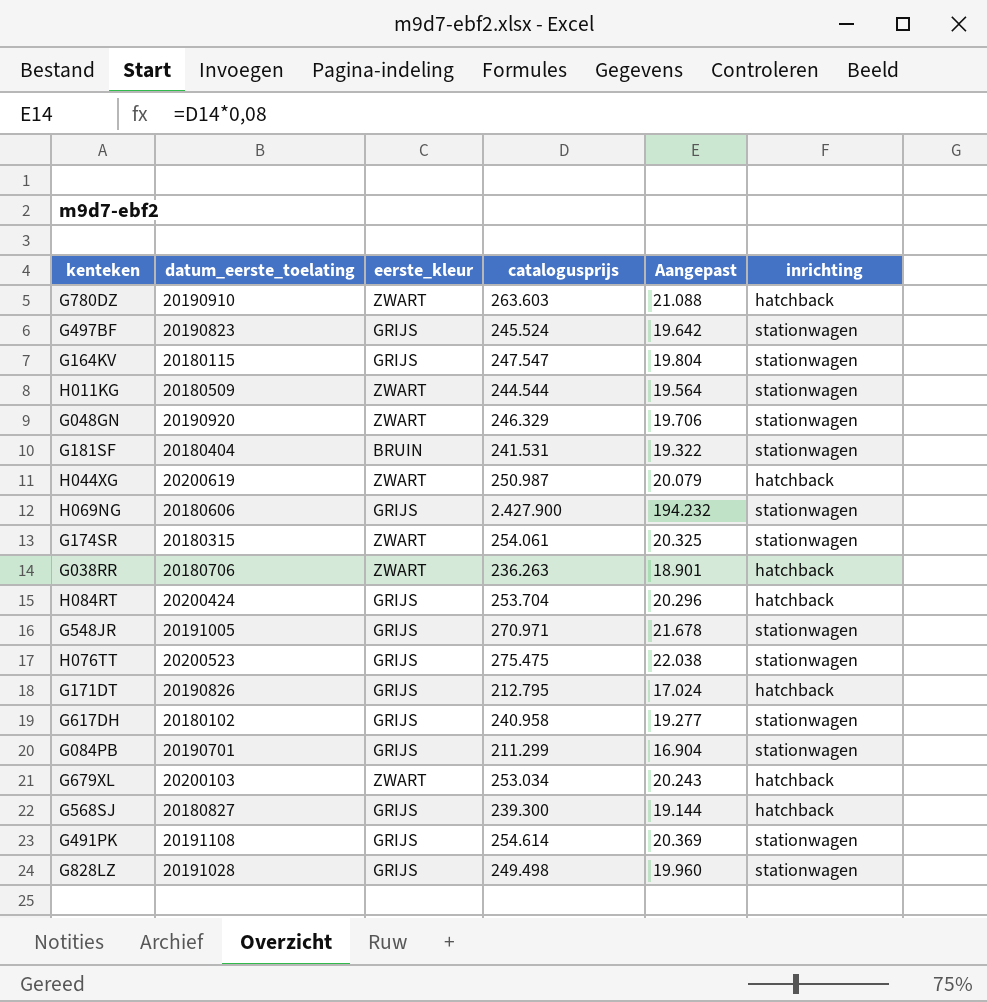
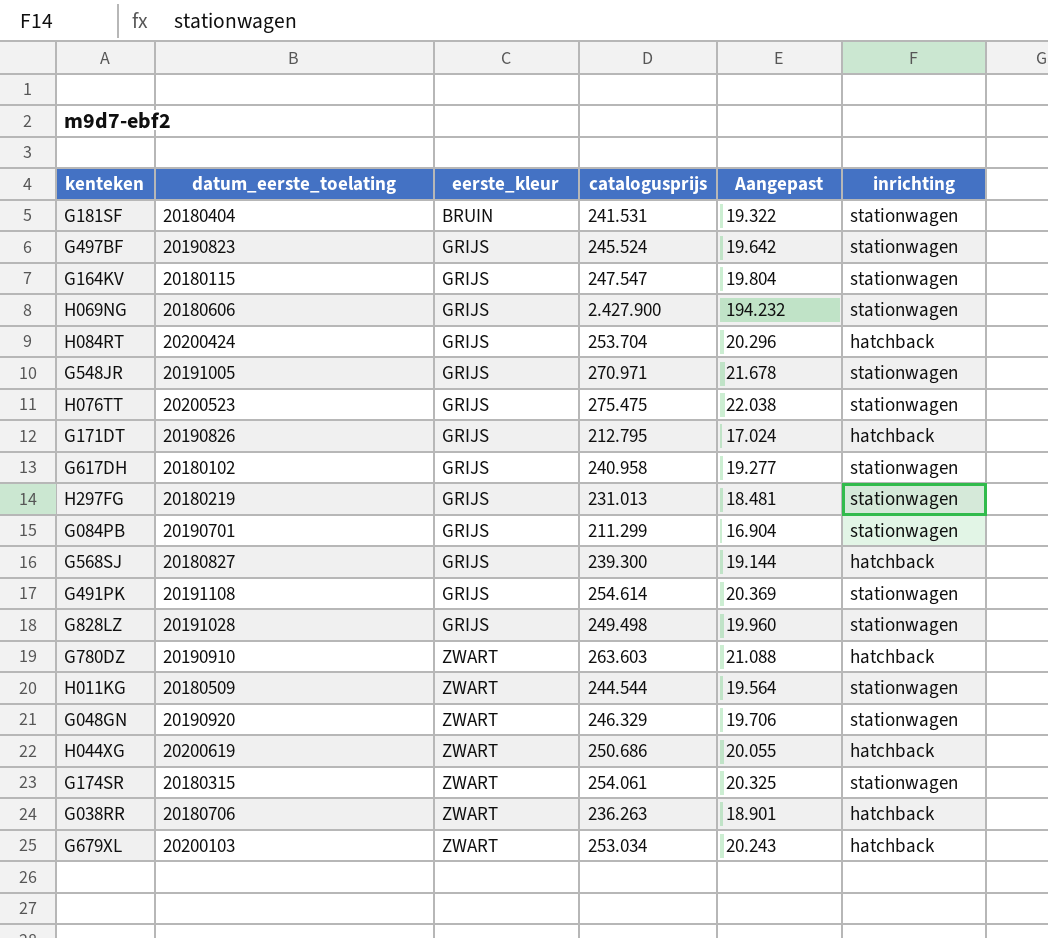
row order: none -> eerste_kleur ascending
row H297FG: none -> 20180219 | GRIJS | 231.013 | 18.481 | stationwagen
H044XG | catalogusprijs: 250.987 -> 250.686
H044XG | Aangepast: 20.079 -> 20.055

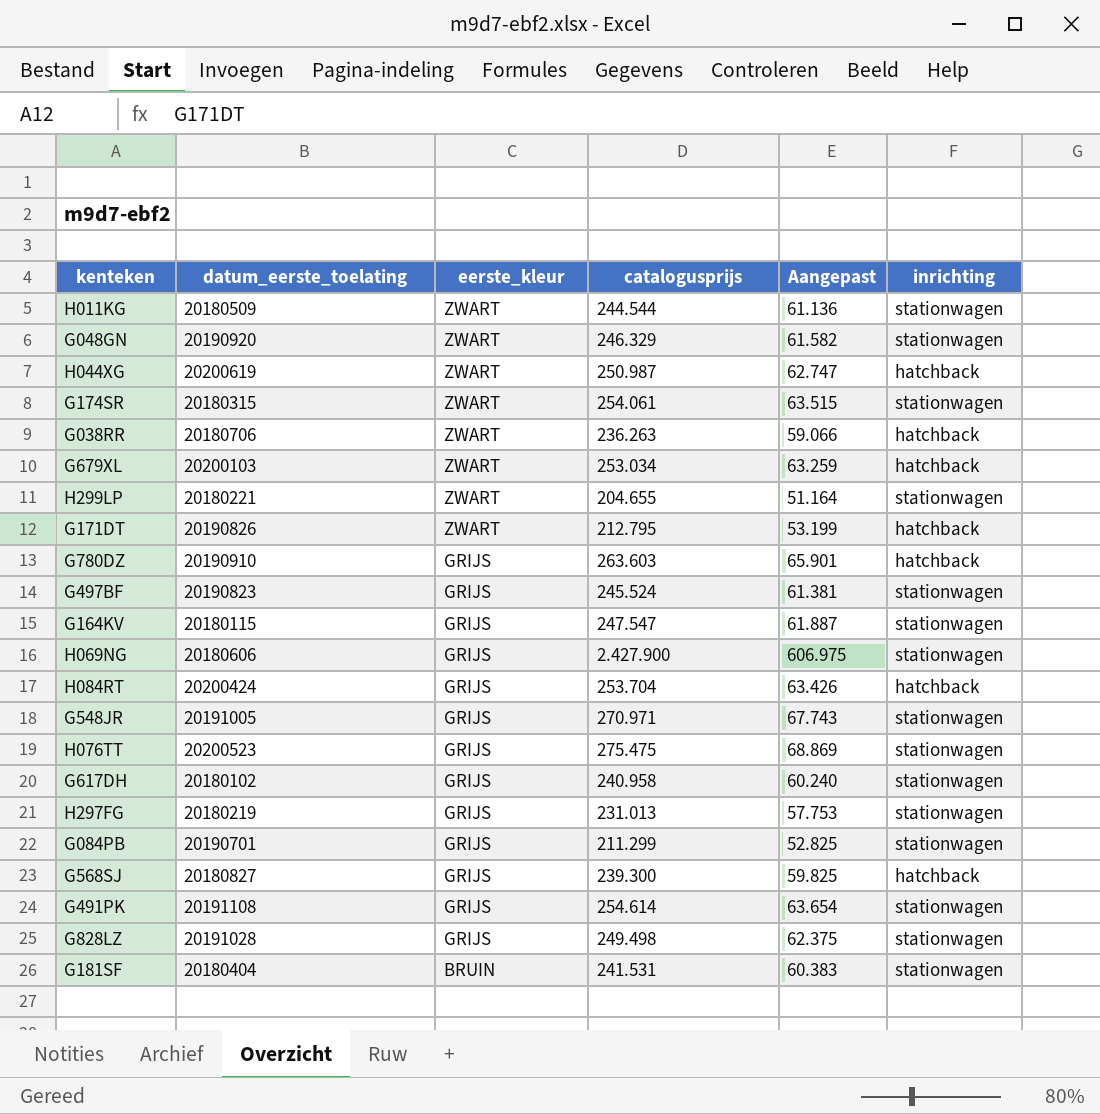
row order: eerste_kleur ascending -> eerste_kleur descending
column Aangepast | formula: [catalogusprijs] * 0,08 -> [catalogusprijs] * 0,25
H044XG | catalogusprijs: 250.686 -> 250.987
row H299LP: none -> 20180221 | ZWART | 204.655 | 51.164 | stationwagen
G171DT | eerste_kleur: GRIJS -> ZWART
G780DZ | eerste_kleur: ZWART -> GRIJS

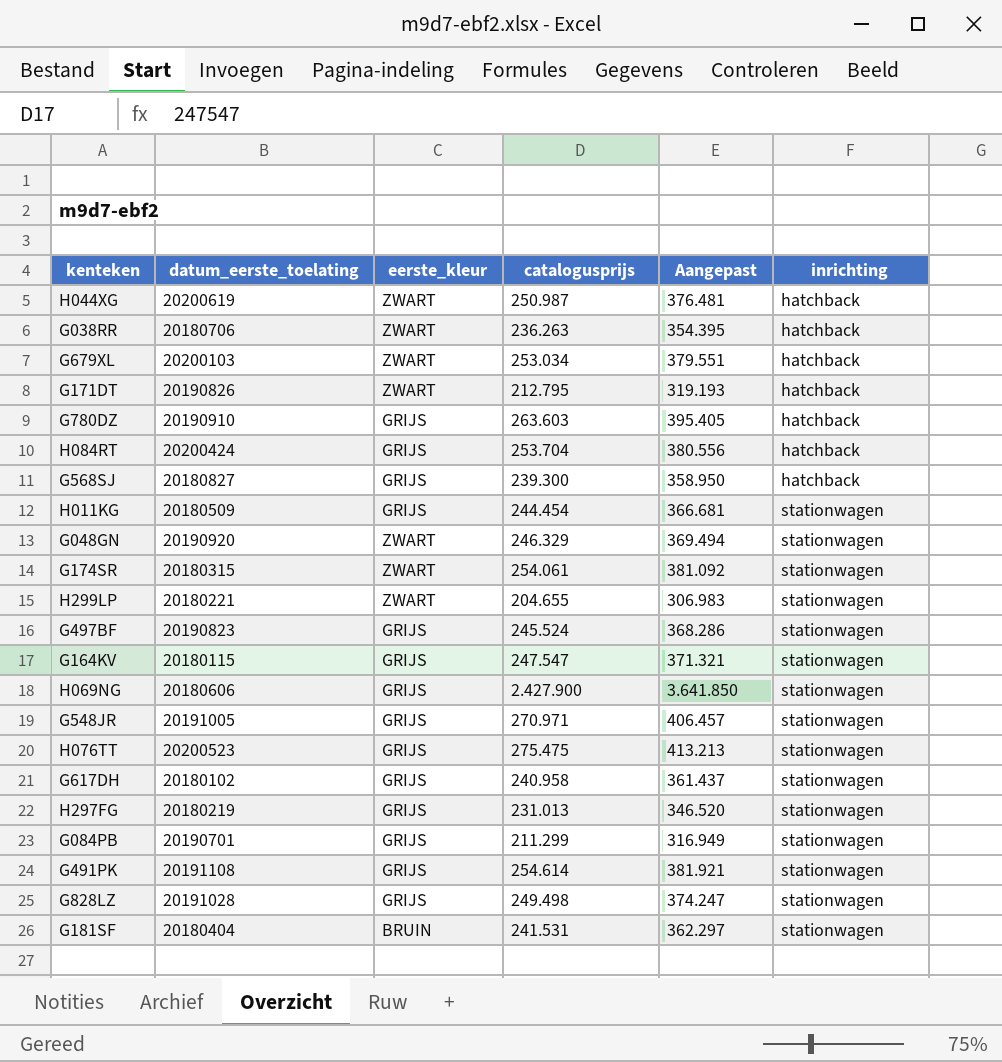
row order: eerste_kleur descending -> inrichting ascending
column Aangepast | formula: [catalogusprijs] * 0,25 -> [catalogusprijs] * 1,5
H011KG | eerste_kleur: ZWART -> GRIJS
H011KG | catalogusprijs: 244.544 -> 244.454

